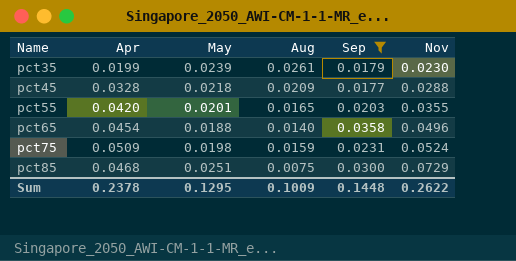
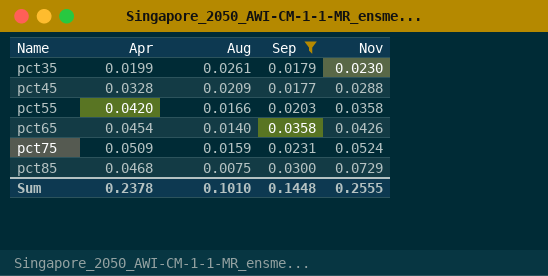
column May | position: 3 -> none
pct55 | Aug: 0.0165 -> 0.0166
pct55 | Nov: 0.0355 -> 0.0358
pct65 | Nov: 0.0496 -> 0.0426
Sum | Aug: 0.1009 -> 0.1010
Sum | Nov: 0.2622 -> 0.2555

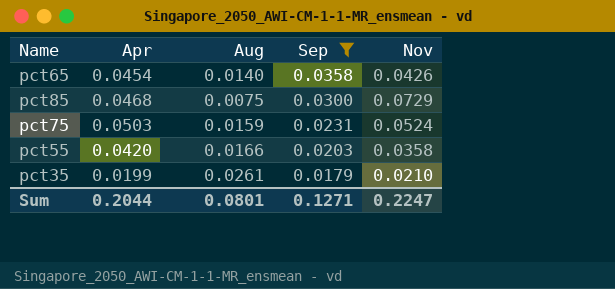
row order: Name ascending -> Sep descending
row pct45: 0.0328 | 0.0209 | 0.0177 | 0.0288 -> none
pct75 | Apr: 0.0509 -> 0.0503
pct35 | Nov: 0.0230 -> 0.0210
Sum | Apr: 0.2378 -> 0.2044
Sum | Aug: 0.1010 -> 0.0801
Sum | Sep: 0.1448 -> 0.1271
Sum | Nov: 0.2555 -> 0.2247

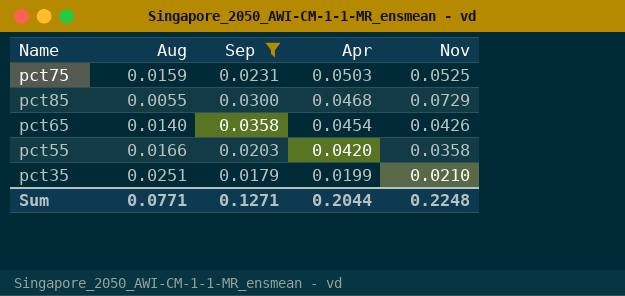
row order: Sep descending -> Apr descending
column Apr | position: 2 -> 4
pct75 | Nov: 0.0524 -> 0.0525
pct85 | Aug: 0.0075 -> 0.0055
pct35 | Aug: 0.0261 -> 0.0251
Sum | Aug: 0.0801 -> 0.0771
Sum | Nov: 0.2247 -> 0.2248

